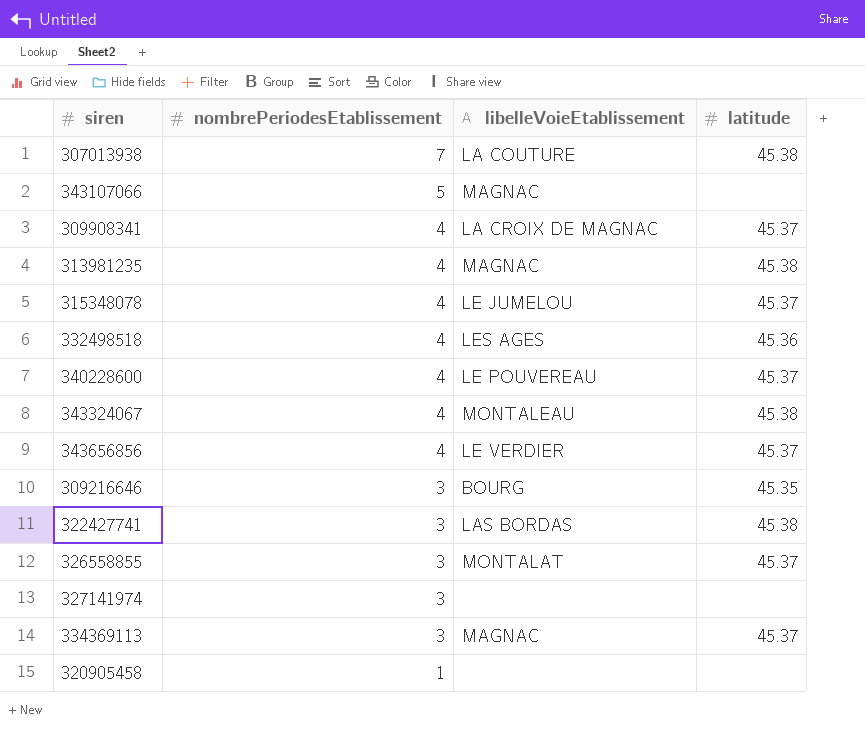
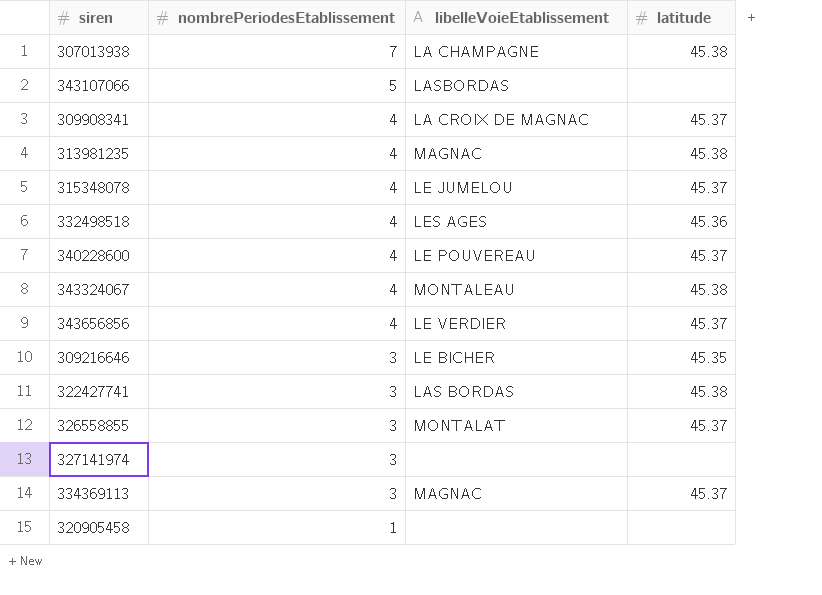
307013938 | libelleVoieEtablissement: LA COUTURE -> LA CHAMPAGNE
343107066 | libelleVoieEtablissement: MAGNAC -> LASBORDAS
309216646 | libelleVoieEtablissement: BOURG -> LE BICHER

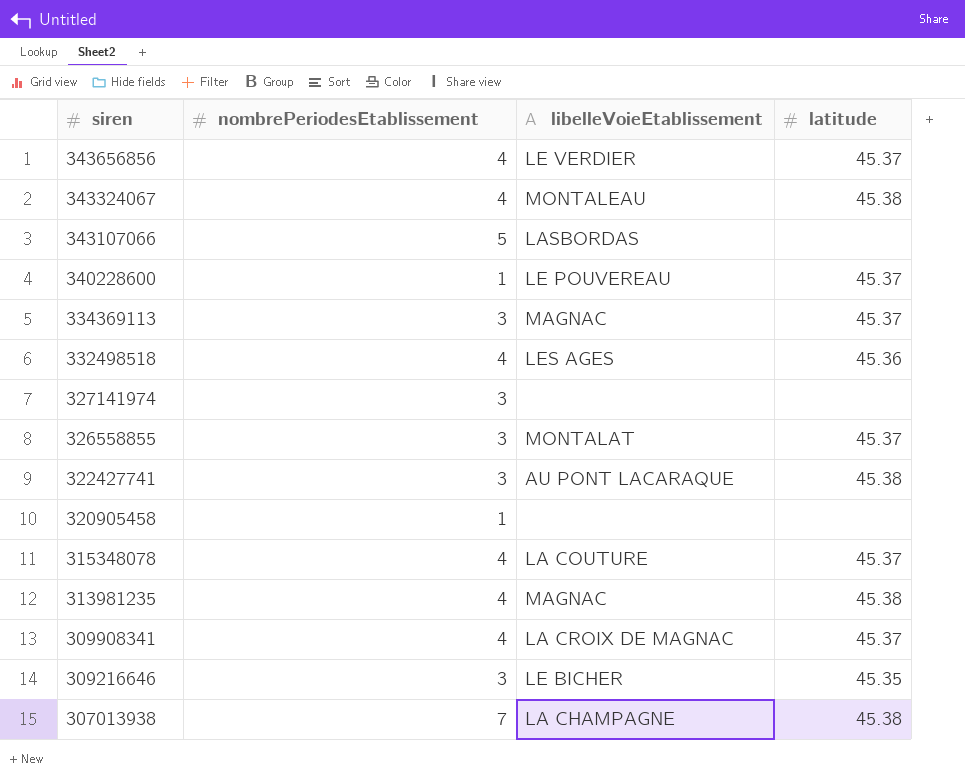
row order: nombrePeriodesEtablissement descending -> siren descending
340228600 | nombrePeriodesEtablissement: 4 -> 1
322427741 | libelleVoieEtablissement: LAS BORDAS -> AU PONT LACARAQUE
315348078 | libelleVoieEtablissement: LE JUMELOU -> LA COUTURE

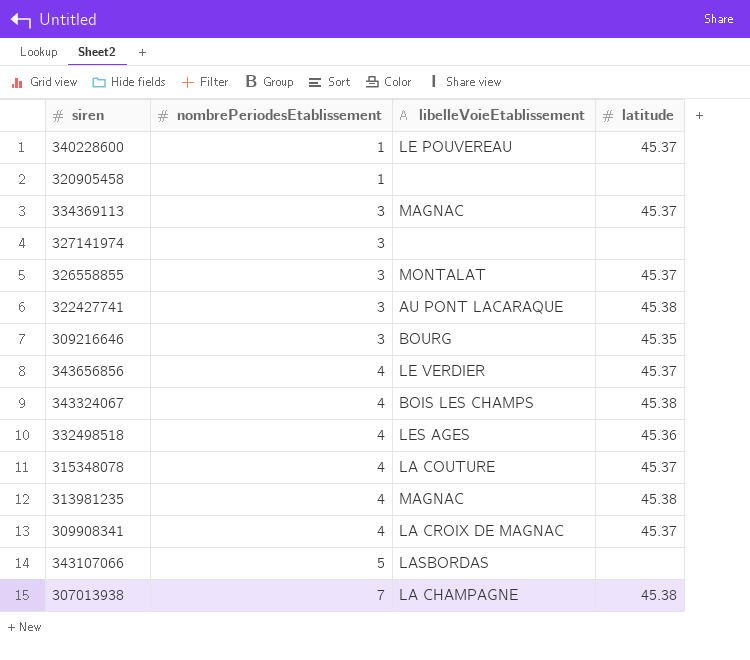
row order: siren descending -> nombrePeriodesEtablissement ascending
309216646 | libelleVoieEtablissement: LE BICHER -> BOURG
343324067 | libelleVoieEtablissement: MONTALEAU -> BOIS LES CHAMPS

